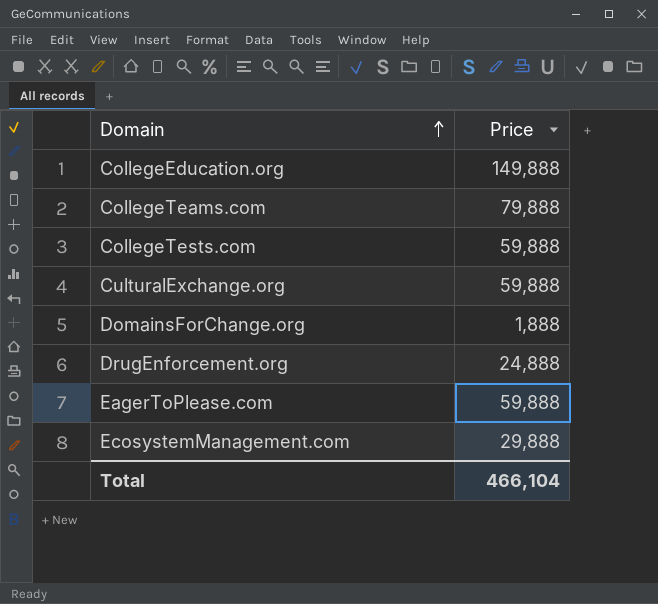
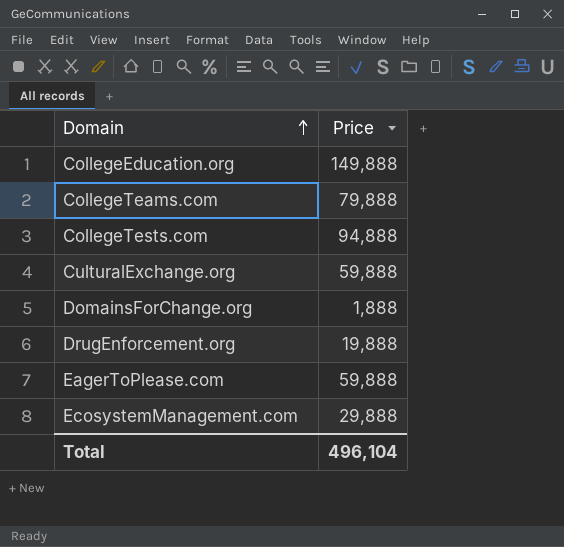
CollegeTests.com | Price: 59,888 -> 94,888
DrugEnforcement.org | Price: 24,888 -> 19,888
Total | Price: 466,104 -> 496,104

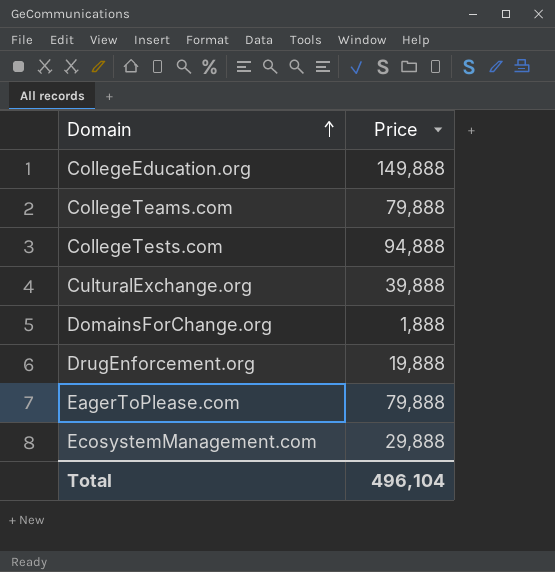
CulturalExchange.org | Price: 59,888 -> 39,888
EagerToPlease.com | Price: 59,888 -> 79,888

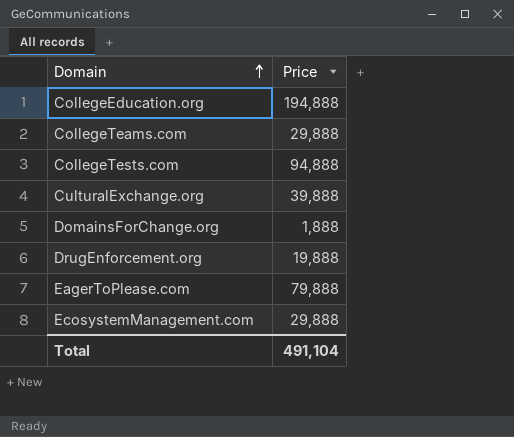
CollegeEducation.org | Price: 149,888 -> 194,888
CollegeTeams.com | Price: 79,888 -> 29,888
Total | Price: 496,104 -> 491,104

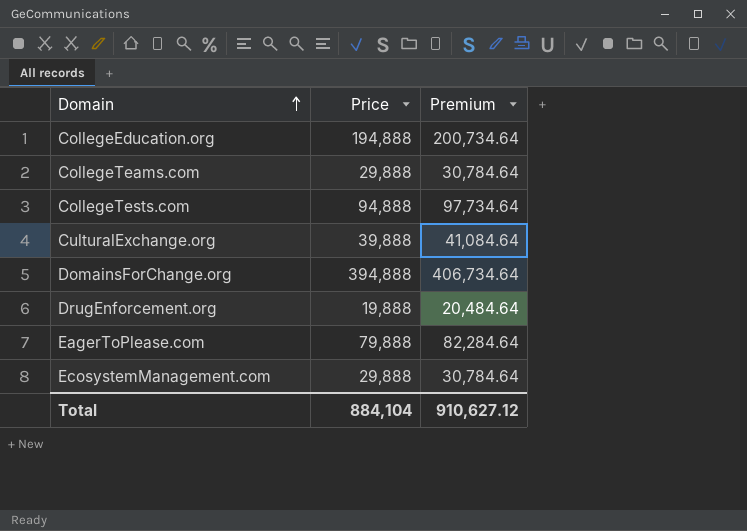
column Premium | formula: none -> [Price] * 1.03
DomainsForChange.org | Price: 1,888 -> 394,888
Total | Price: 491,104 -> 884,104

